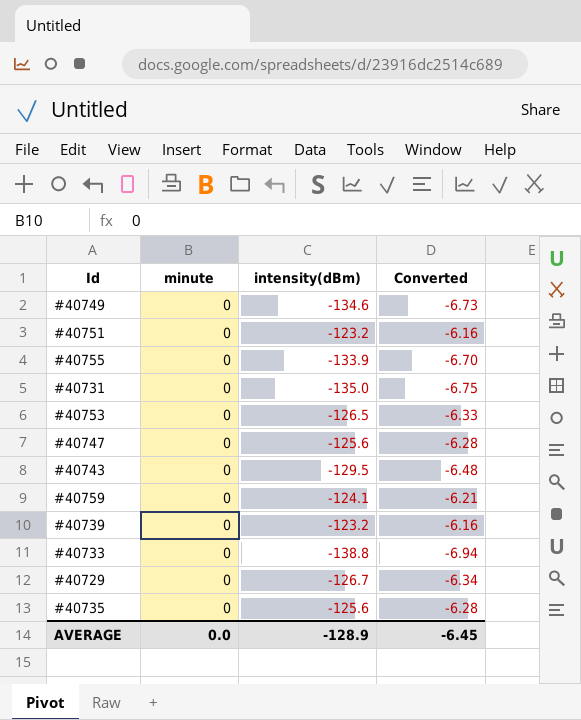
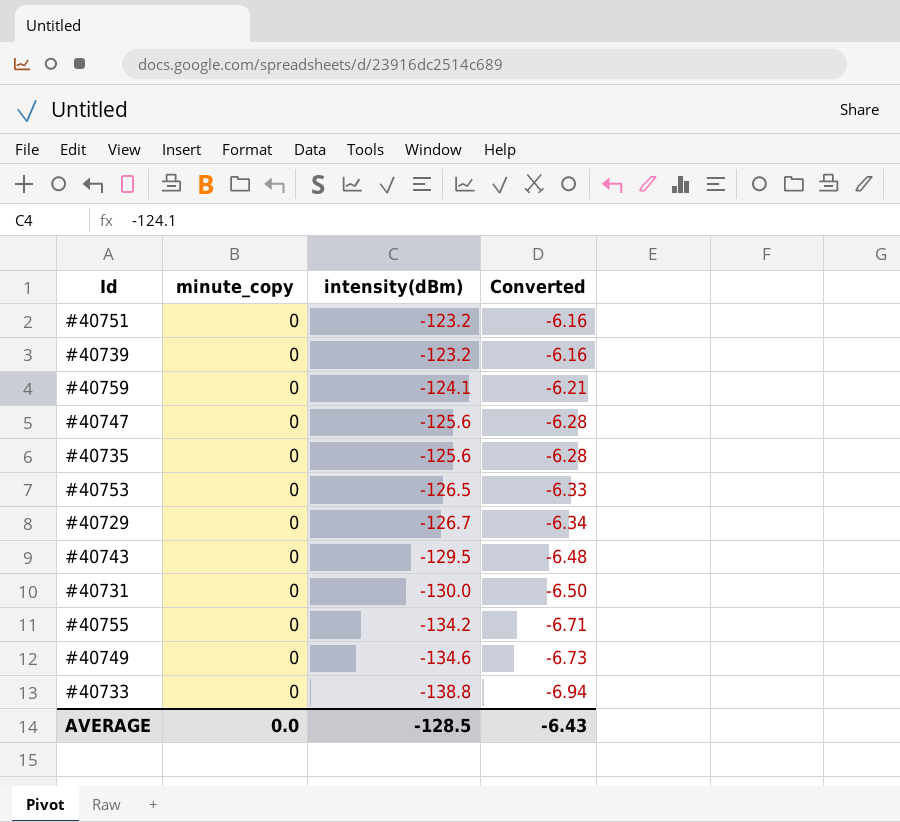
row order: none -> intensity(dBm) descending
column name: minute -> minute_copy
#40731 | intensity(dBm): -135.0 -> -130.0
#40731 | Converted: -6.75 -> -6.50
#40755 | intensity(dBm): -133.9 -> -134.2
#40755 | Converted: -6.70 -> -6.71
AVERAGE | intensity(dBm): -128.9 -> -128.5
AVERAGE | Converted: -6.45 -> -6.43

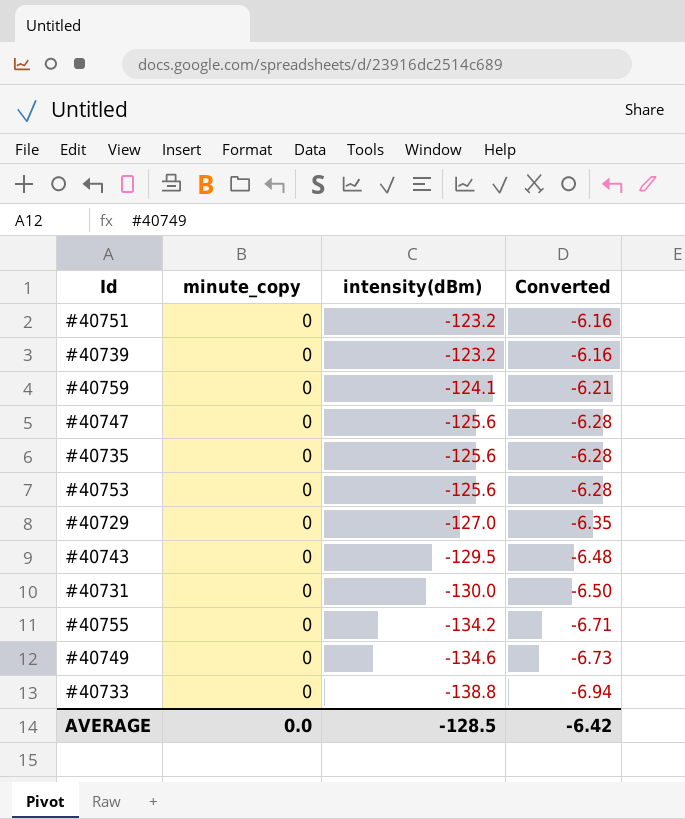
#40753 | intensity(dBm): -126.5 -> -125.6
#40753 | Converted: -6.33 -> -6.28
#40729 | intensity(dBm): -126.7 -> -127.0
#40729 | Converted: -6.34 -> -6.35
AVERAGE | Converted: -6.43 -> -6.42

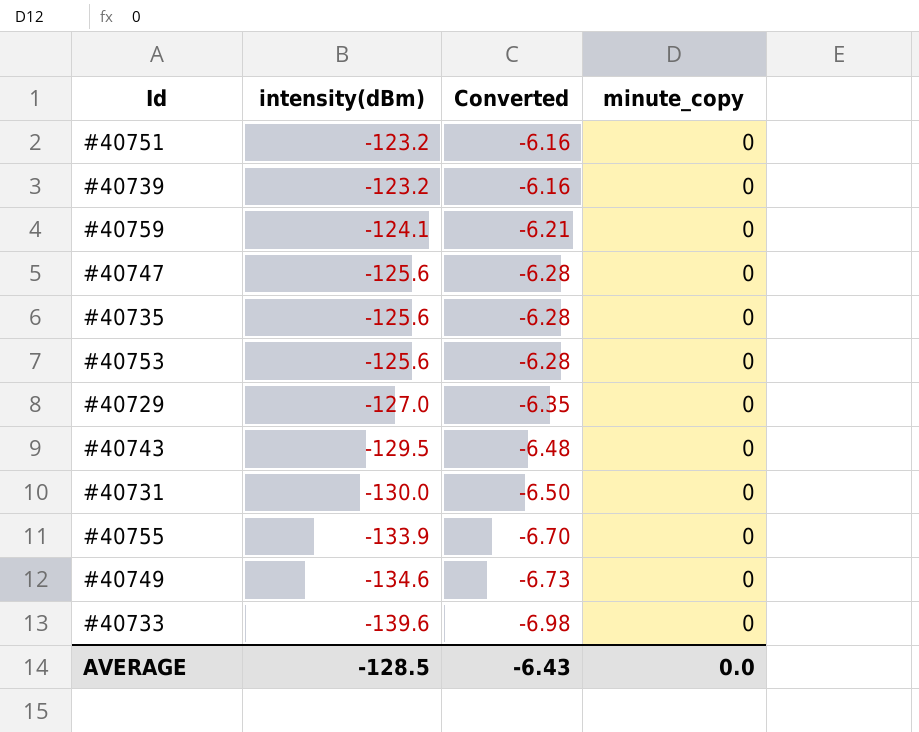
column minute_copy | position: 2 -> 4
#40755 | intensity(dBm): -134.2 -> -133.9
#40755 | Converted: -6.71 -> -6.70
#40733 | intensity(dBm): -138.8 -> -139.6
#40733 | Converted: -6.94 -> -6.98
AVERAGE | Converted: -6.42 -> -6.43

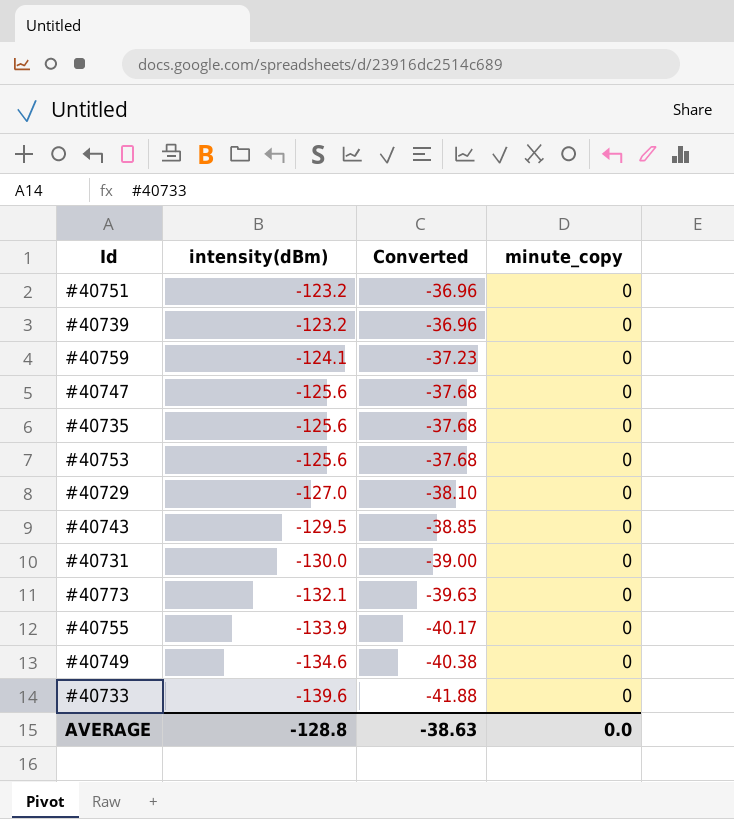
column Converted | formula: [intensity(dBm)] * 0.05 -> [intensity(dBm)] * 0.3
row #40773: none -> -132.1 | -39.63 | 0
AVERAGE | intensity(dBm): -128.5 -> -128.8
AVERAGE | Converted: -6.43 -> -38.63

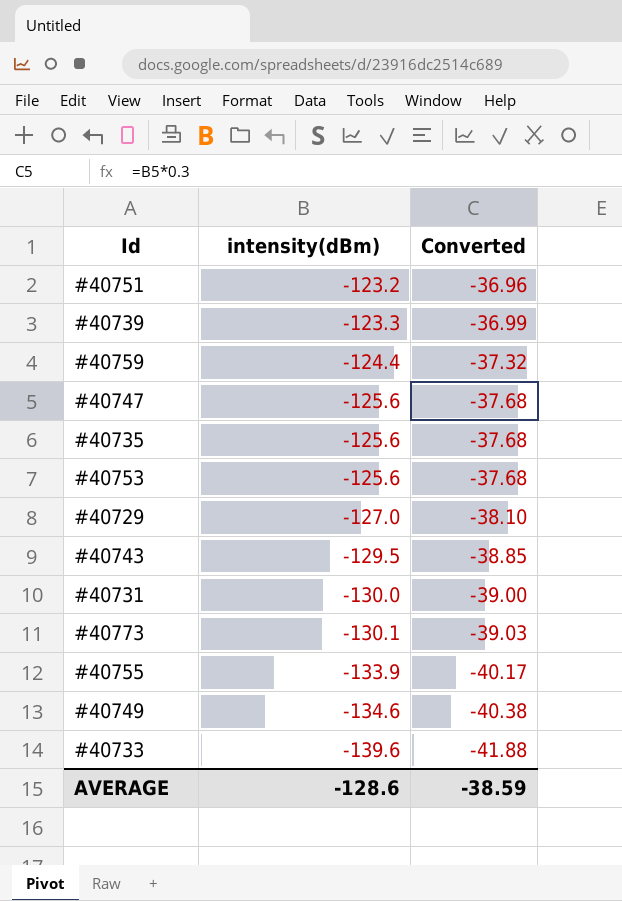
column minute_copy | position: 4 -> none
#40739 | intensity(dBm): -123.2 -> -123.3
#40739 | Converted: -36.96 -> -36.99
#40759 | intensity(dBm): -124.1 -> -124.4
#40759 | Converted: -37.23 -> -37.32
#40773 | intensity(dBm): -132.1 -> -130.1
#40773 | Converted: -39.63 -> -39.03
AVERAGE | intensity(dBm): -128.8 -> -128.6
AVERAGE | Converted: -38.63 -> -38.59

